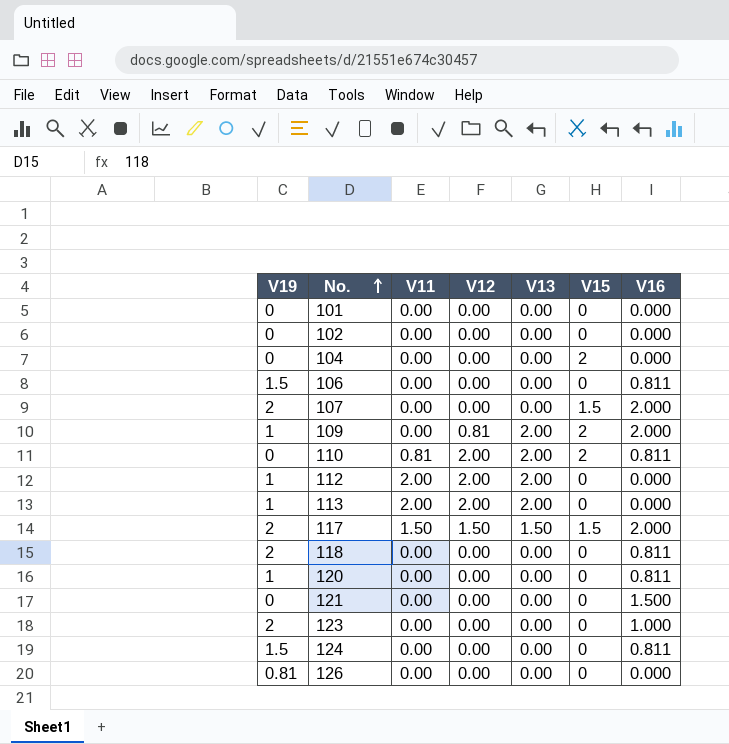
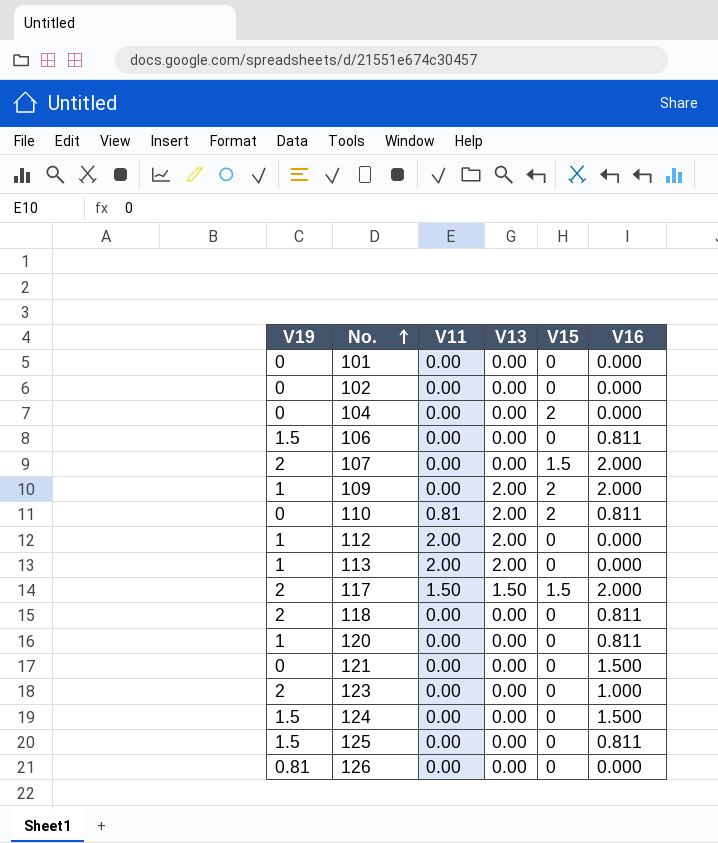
column V12 | position: 4 -> none
124 | V16: 0.811 -> 1.500
row 125: none -> 1.5 | 0.00 | 0.00 | 0 | 0.811

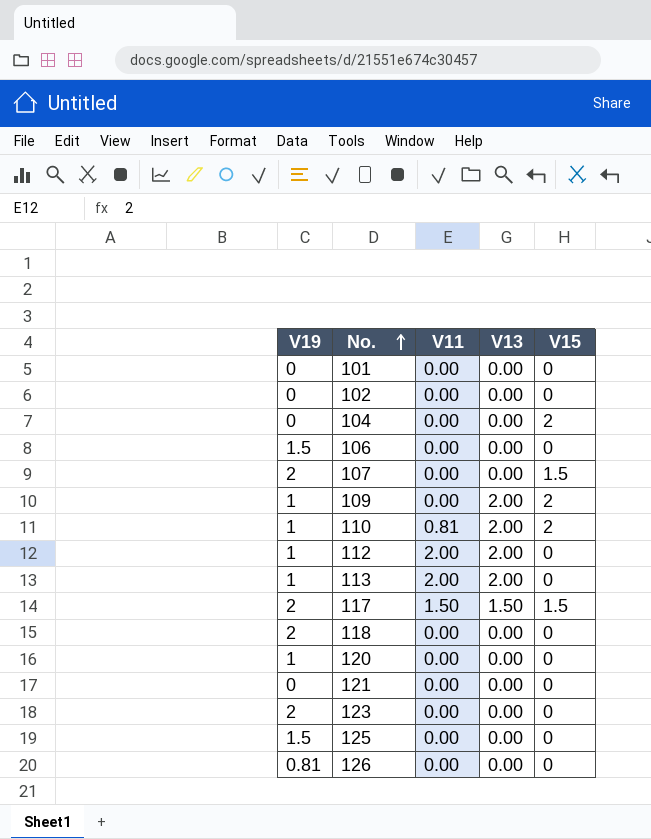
column V16 | position: 6 -> none
row 124: 1.5 | 0.00 | 0.00 | 0 | 1.500 -> none
110 | V19: 0 -> 1

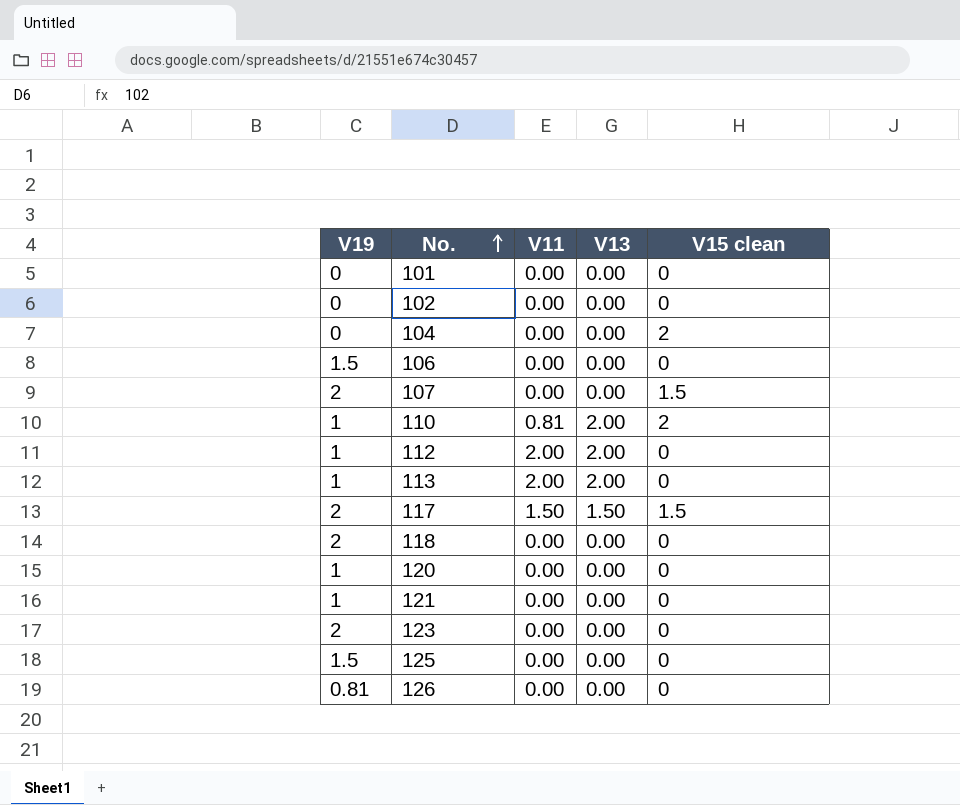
column name: V15 -> V15 clean
row 109: 1 | 0.00 | 2.00 | 2 -> none
121 | V19: 0 -> 1

